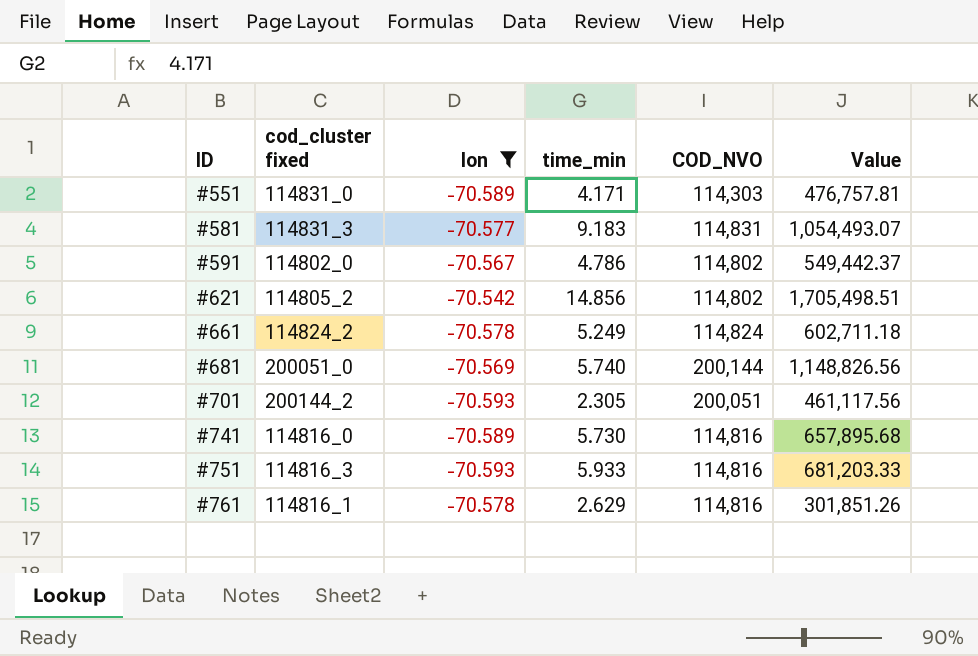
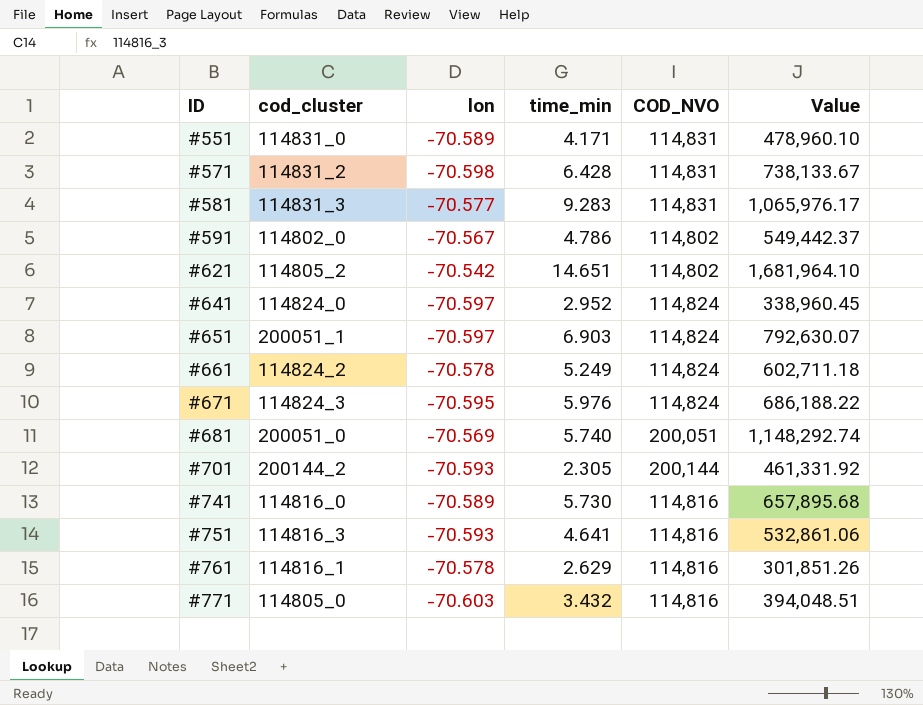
filter: lon >= -70.593 -> none
column name: cod_cluster fixed -> cod_cluster
#551 | COD_NVO: 114,303 -> 114,831
#551 | Value: 476,757.81 -> 478,960.10
#581 | time_min: 9.183 -> 9.283
#581 | Value: 1,054,493.07 -> 1,065,976.17
#621 | time_min: 14.856 -> 14.651
#621 | Value: 1,705,498.51 -> 1,681,964.10
#681 | COD_NVO: 200,144 -> 200,051
#681 | Value: 1,148,826.56 -> 1,148,292.74
#701 | COD_NVO: 200,051 -> 200,144
#701 | Value: 461,117.56 -> 461,331.92
#751 | time_min: 5.933 -> 4.641
#751 | Value: 681,203.33 -> 532,861.06

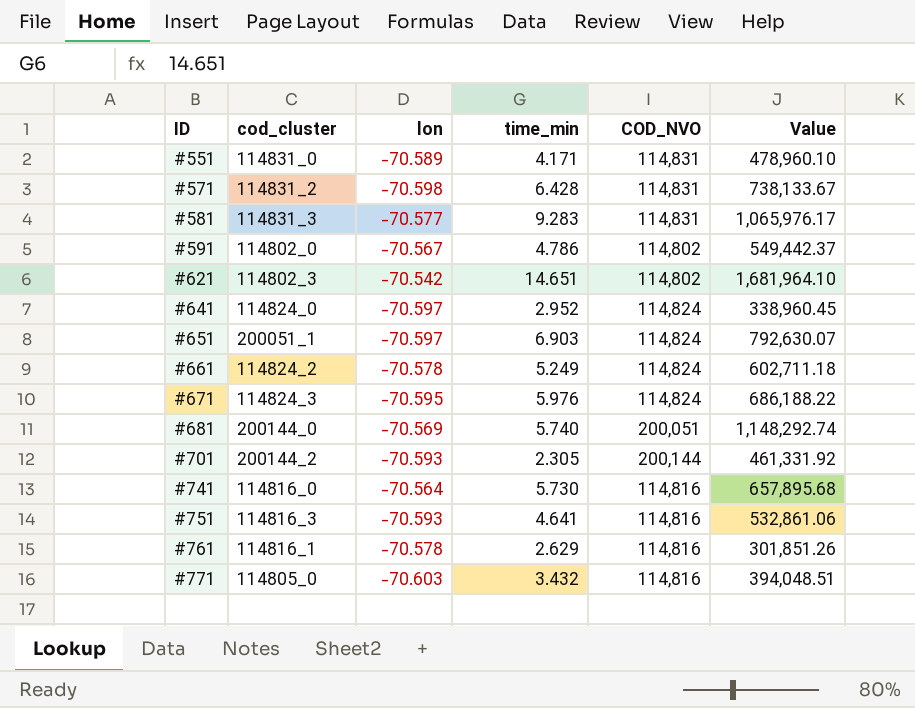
#621 | cod_cluster: 114805_2 -> 114802_3
#681 | cod_cluster: 200051_0 -> 200144_0
#741 | lon: -70.589 -> -70.564

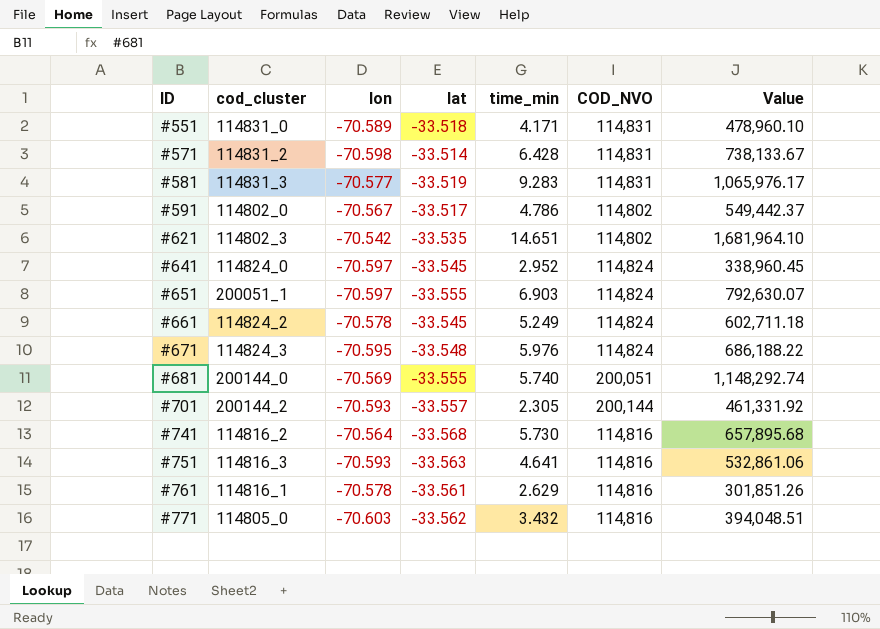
column lat | position: none -> 4
#741 | cod_cluster: 114816_0 -> 114816_2

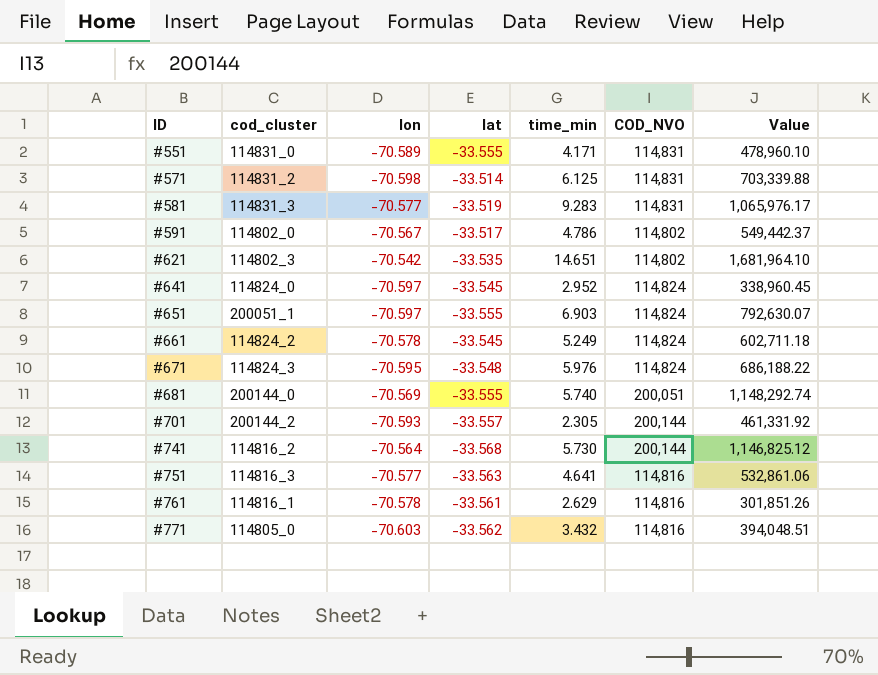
#551 | lat: -33.518 -> -33.555
#571 | time_min: 6.428 -> 6.125
#571 | Value: 738,133.67 -> 703,339.88
#741 | COD_NVO: 114,816 -> 200,144
#741 | Value: 657,895.68 -> 1,146,825.12
#751 | lon: -70.593 -> -70.577

